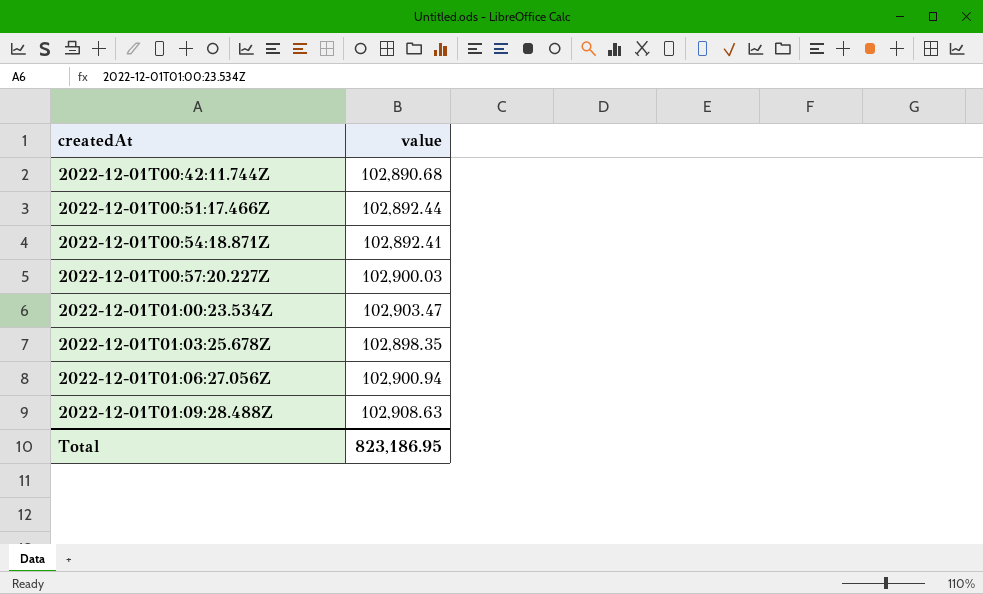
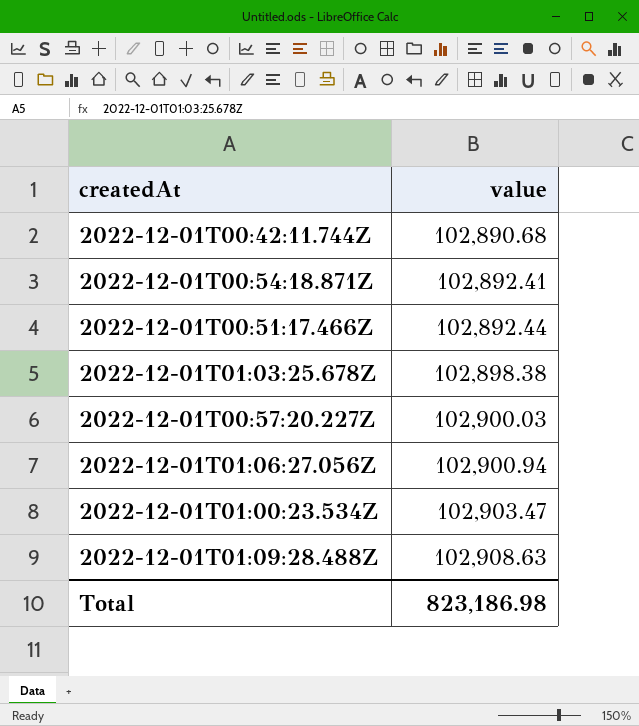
row order: createdAt ascending -> value ascending
2022-12-01T01:03:25.678Z | value: 102,898.35 -> 102,898.38
Total | value: 823,186.95 -> 823,186.98

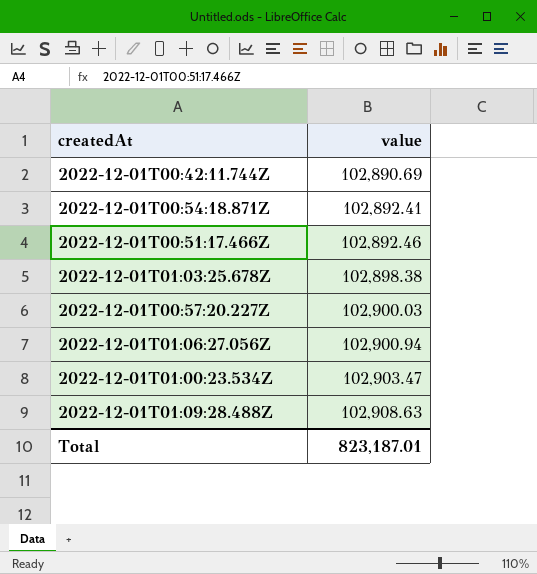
2022-12-01T00:42:11.744Z | value: 102,890.68 -> 102,890.69
2022-12-01T00:51:17.466Z | value: 102,892.44 -> 102,892.46
Total | value: 823,186.98 -> 823,187.01

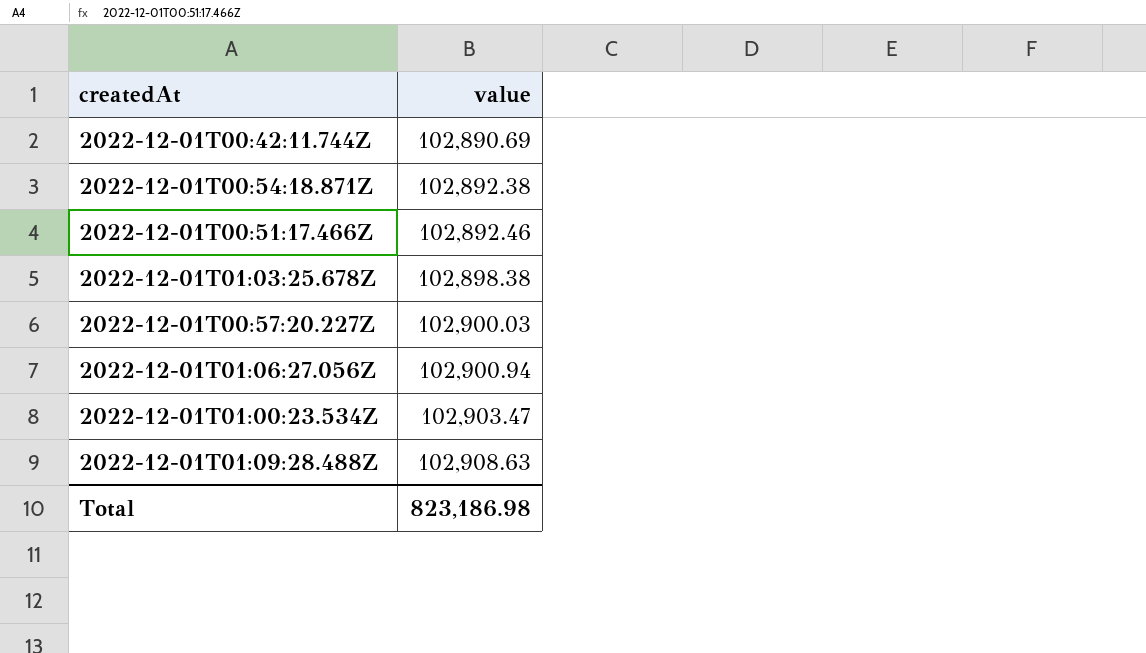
2022-12-01T00:54:18.871Z | value: 102,892.41 -> 102,892.38
Total | value: 823,187.01 -> 823,186.98

